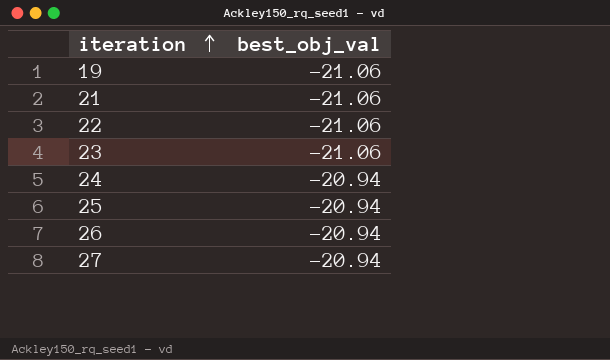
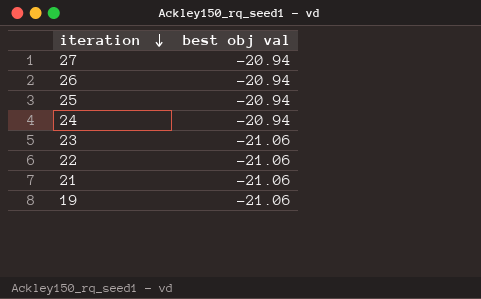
row order: iteration ascending -> iteration descending
column name: best_obj_val -> best obj val

